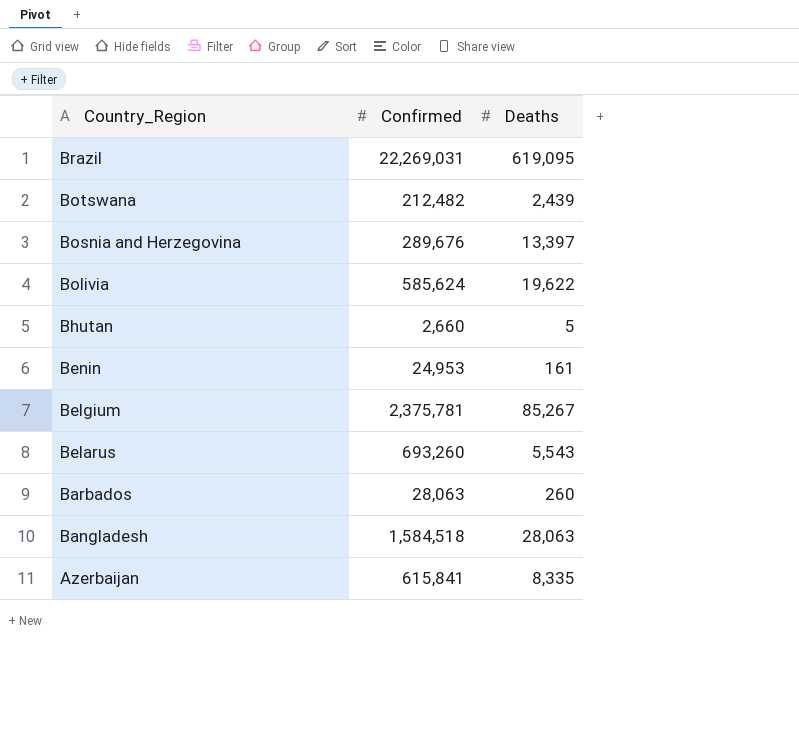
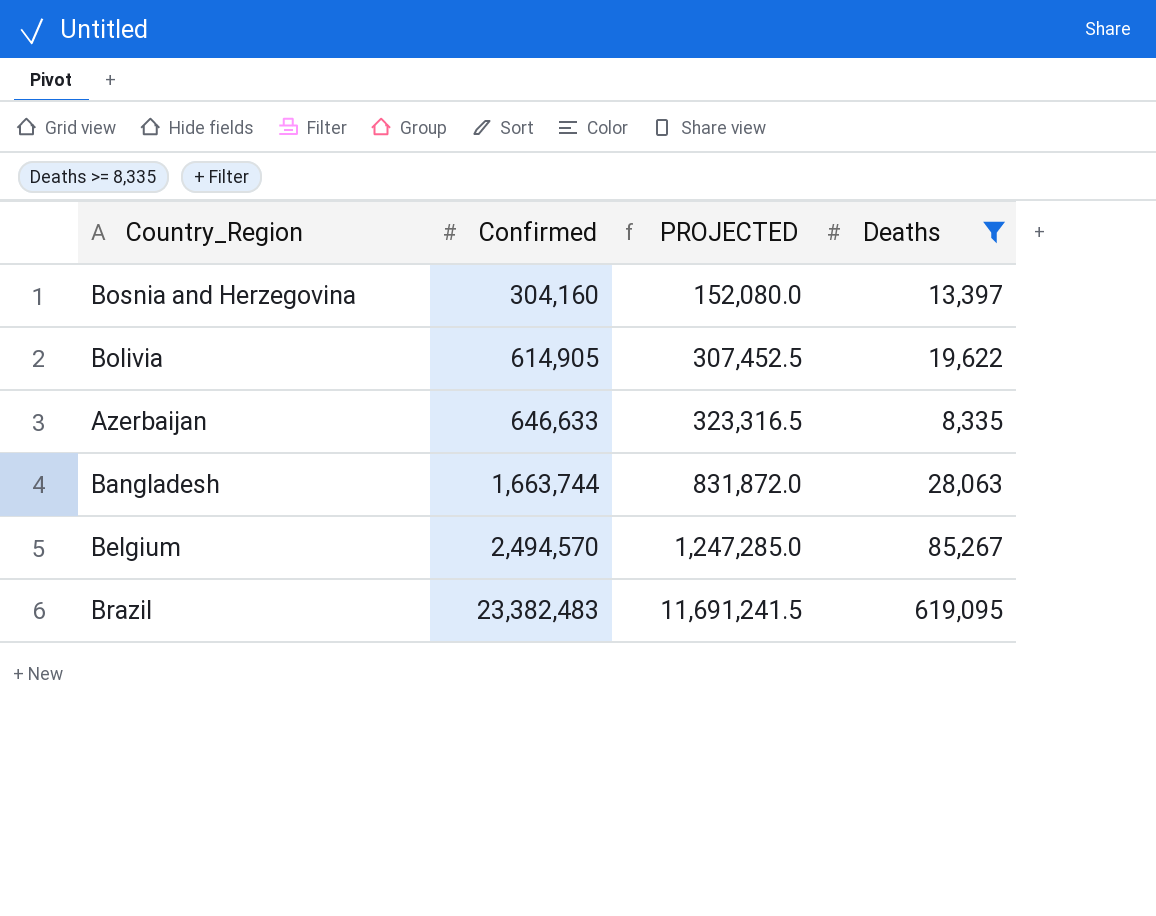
filter: none -> Deaths >= 8,335
row order: Country_Region descending -> Confirmed ascending
column PROJECTED | formula: none -> [Confirmed] * 0.5
Bosnia and Herzegovina | Confirmed: 289,676 -> 304,160
Bolivia | Confirmed: 585,624 -> 614,905
Azerbaijan | Confirmed: 615,841 -> 646,633
Bangladesh | Confirmed: 1,584,518 -> 1,663,744
Belgium | Confirmed: 2,375,781 -> 2,494,570
Brazil | Confirmed: 22,269,031 -> 23,382,483

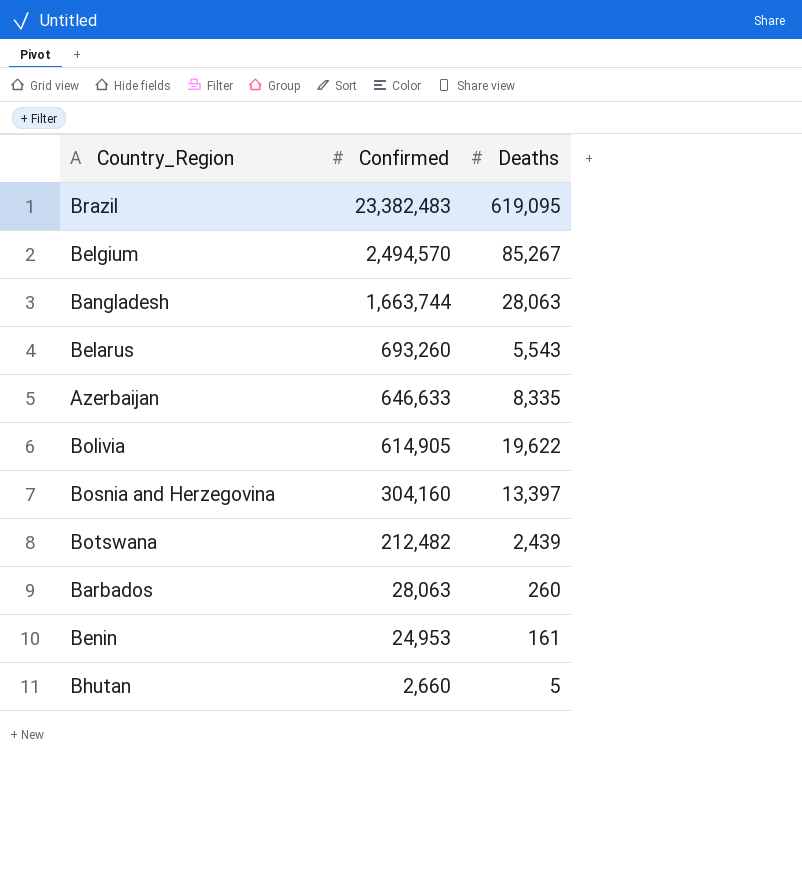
filter: Deaths >= 8,335 -> none
row order: Confirmed ascending -> Confirmed descending
column PROJECTED | formula: [Confirmed] * 0.5 -> none

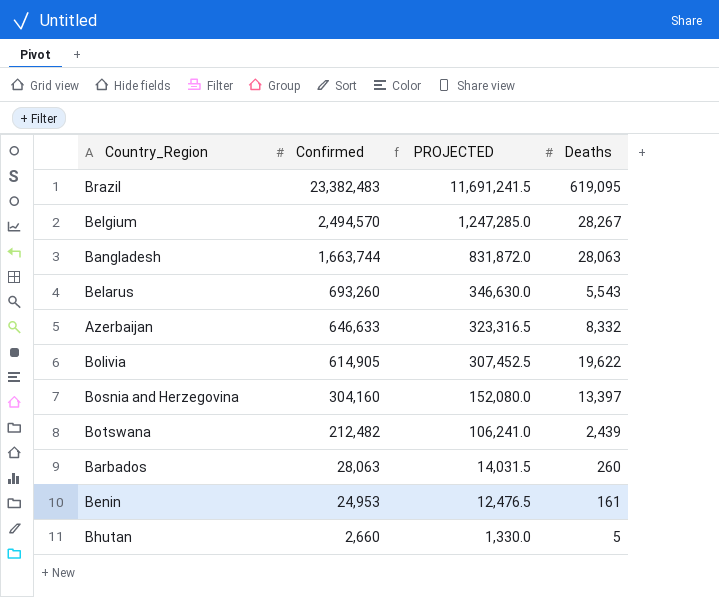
column PROJECTED | formula: none -> [Confirmed] * 0.5
Belgium | Deaths: 85,267 -> 28,267
Azerbaijan | Deaths: 8,335 -> 8,332

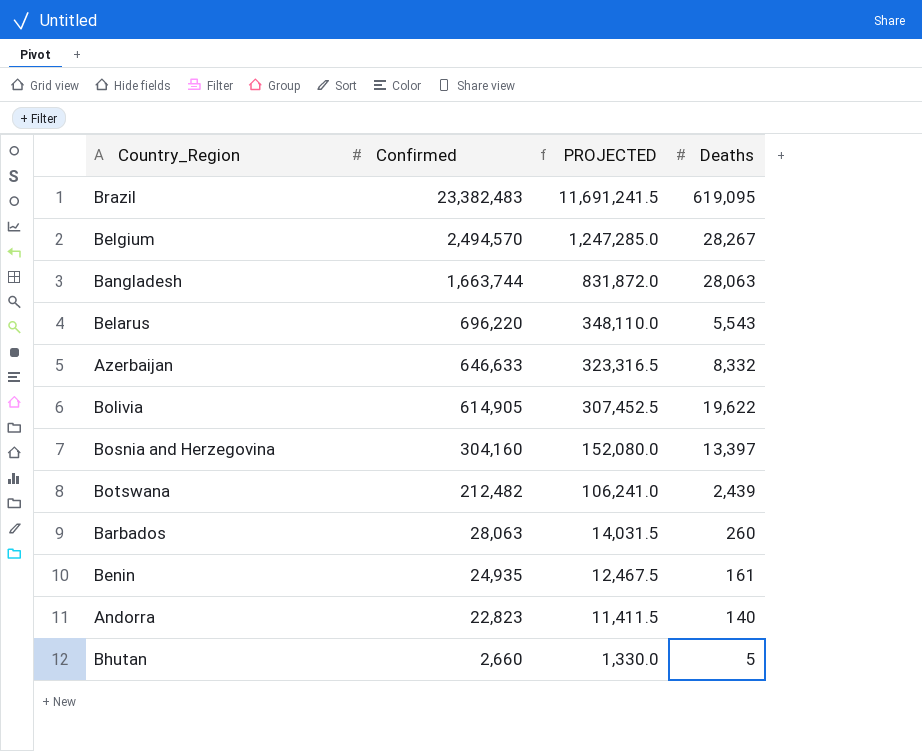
Belarus | Confirmed: 693,260 -> 696,220
Belarus | PROJECTED: 346,630.0 -> 348,110.0
Benin | Confirmed: 24,953 -> 24,935
Benin | PROJECTED: 12,476.5 -> 12,467.5
row Andorra: none -> 22,823 | 11,411.5 | 140

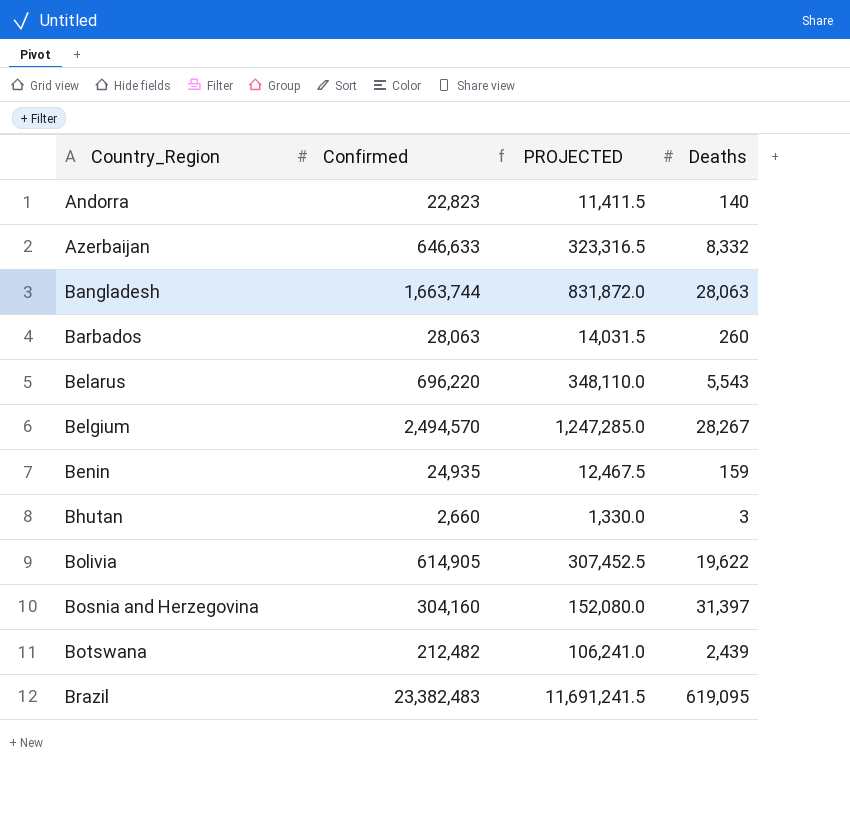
row order: Confirmed descending -> Country_Region ascending
Benin | Deaths: 161 -> 159
Bhutan | Deaths: 5 -> 3
Bosnia and Herzegovina | Deaths: 13,397 -> 31,397

